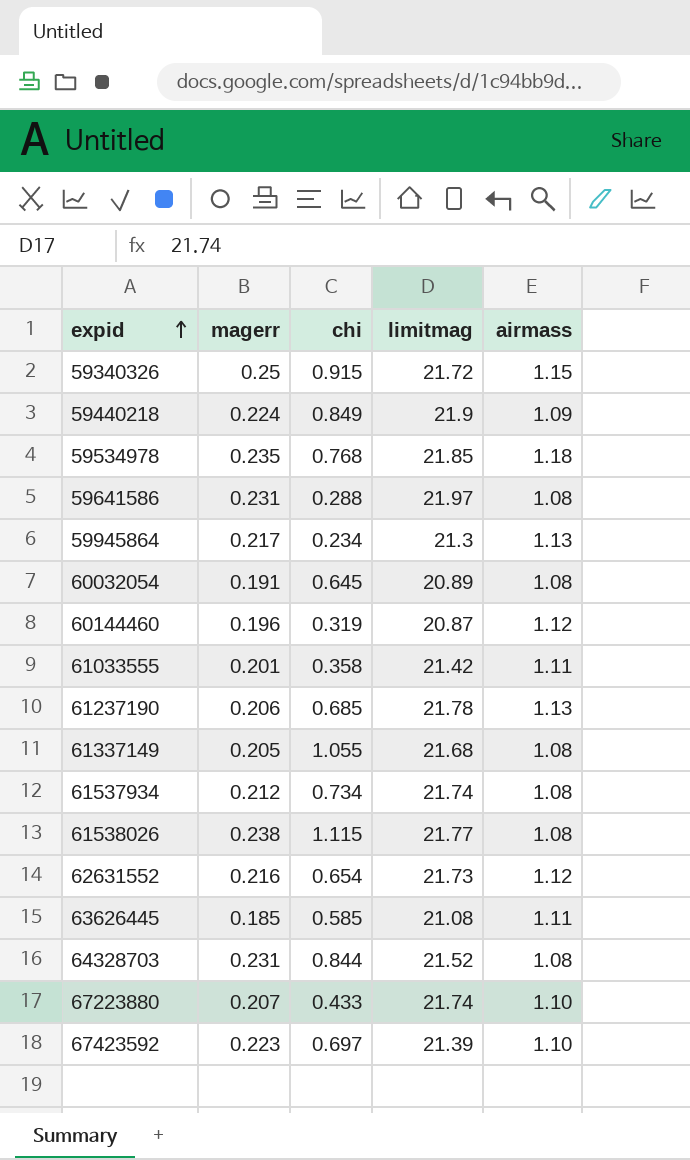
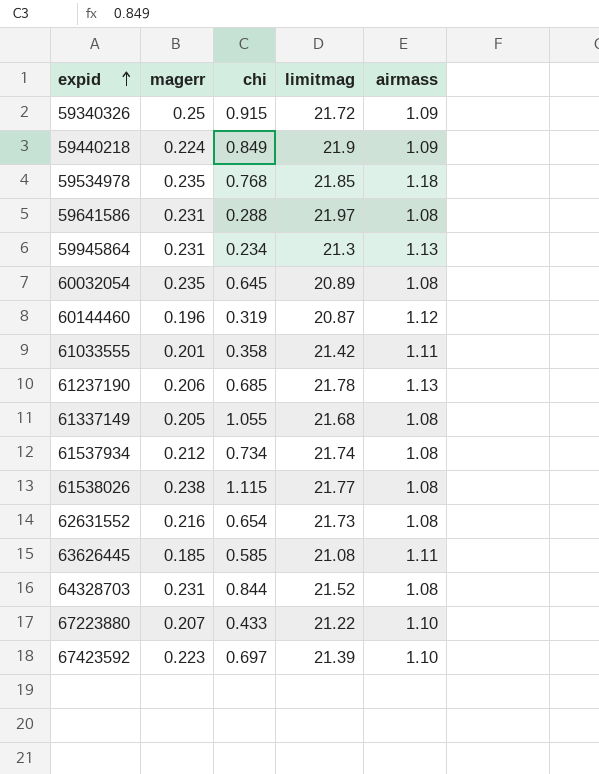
59340326 | airmass: 1.15 -> 1.09
59945864 | magerr: 0.217 -> 0.231
60032054 | magerr: 0.191 -> 0.235
62631552 | airmass: 1.12 -> 1.08
67223880 | limitmag: 21.74 -> 21.22

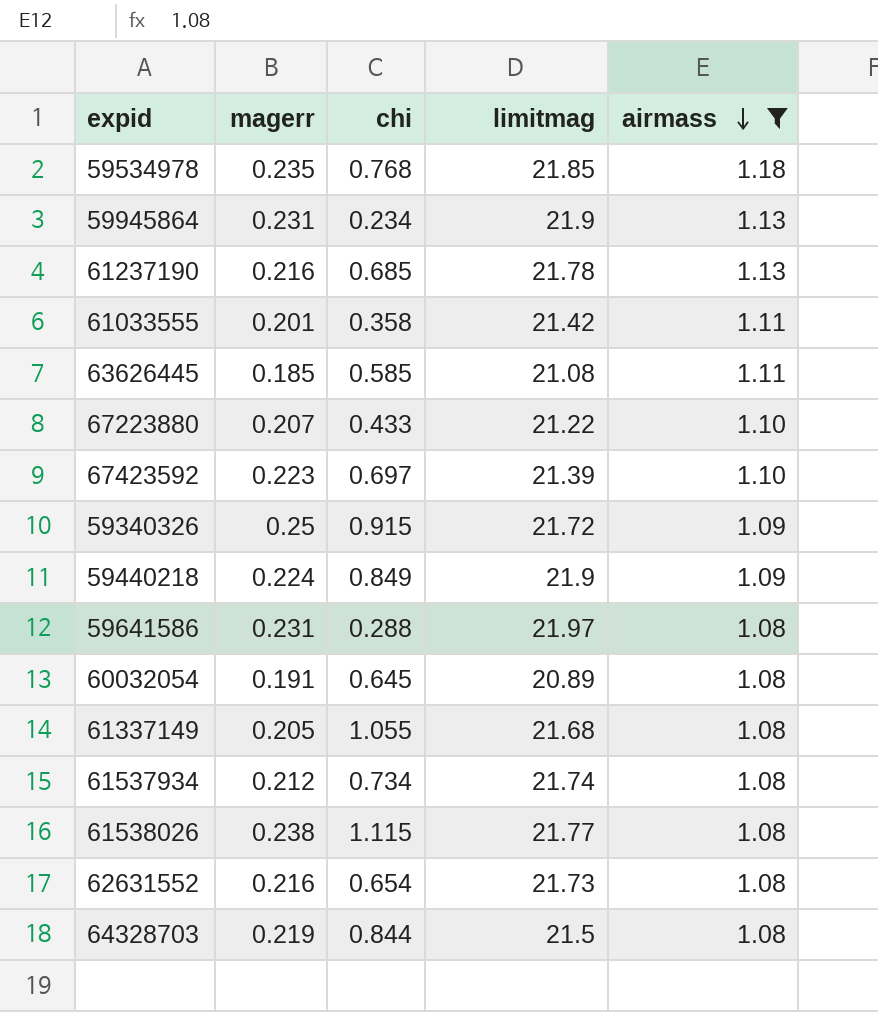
filter: none -> airmass != 1.12
row order: expid ascending -> airmass descending
59945864 | limitmag: 21.3 -> 21.9
61237190 | magerr: 0.206 -> 0.216
60032054 | magerr: 0.235 -> 0.191
64328703 | magerr: 0.231 -> 0.219
64328703 | limitmag: 21.52 -> 21.5

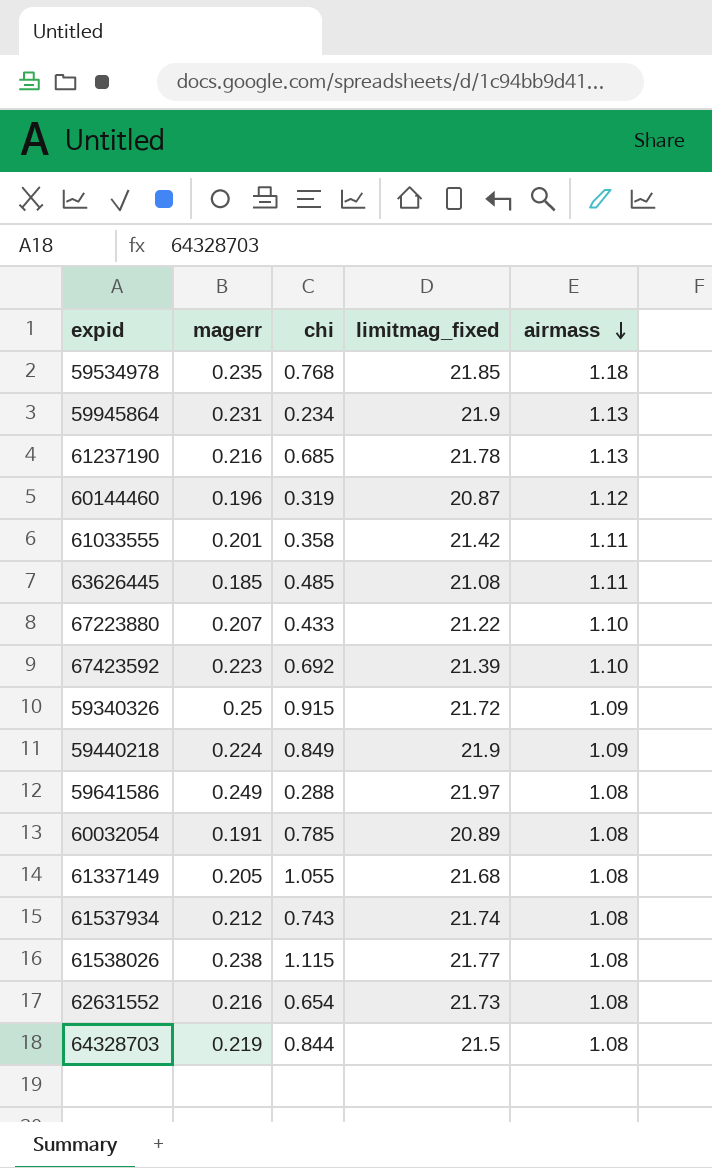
filter: airmass != 1.12 -> none
column name: limitmag -> limitmag_fixed
63626445 | chi: 0.585 -> 0.485
67423592 | chi: 0.697 -> 0.692
59641586 | magerr: 0.231 -> 0.249
60032054 | chi: 0.645 -> 0.785
61537934 | chi: 0.734 -> 0.743

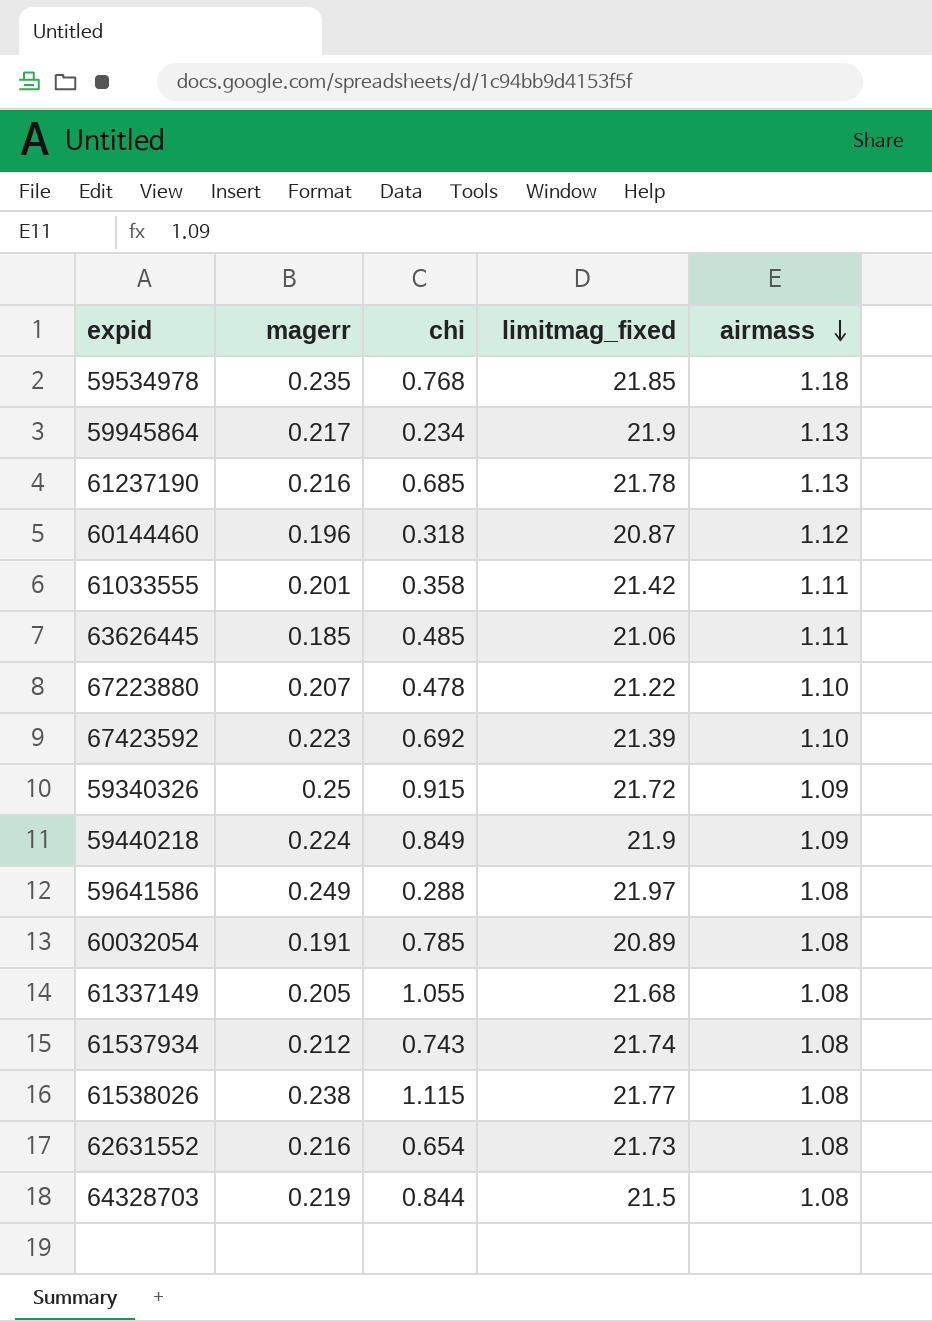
59945864 | magerr: 0.231 -> 0.217
60144460 | chi: 0.319 -> 0.318
63626445 | limitmag_fixed: 21.08 -> 21.06
67223880 | chi: 0.433 -> 0.478

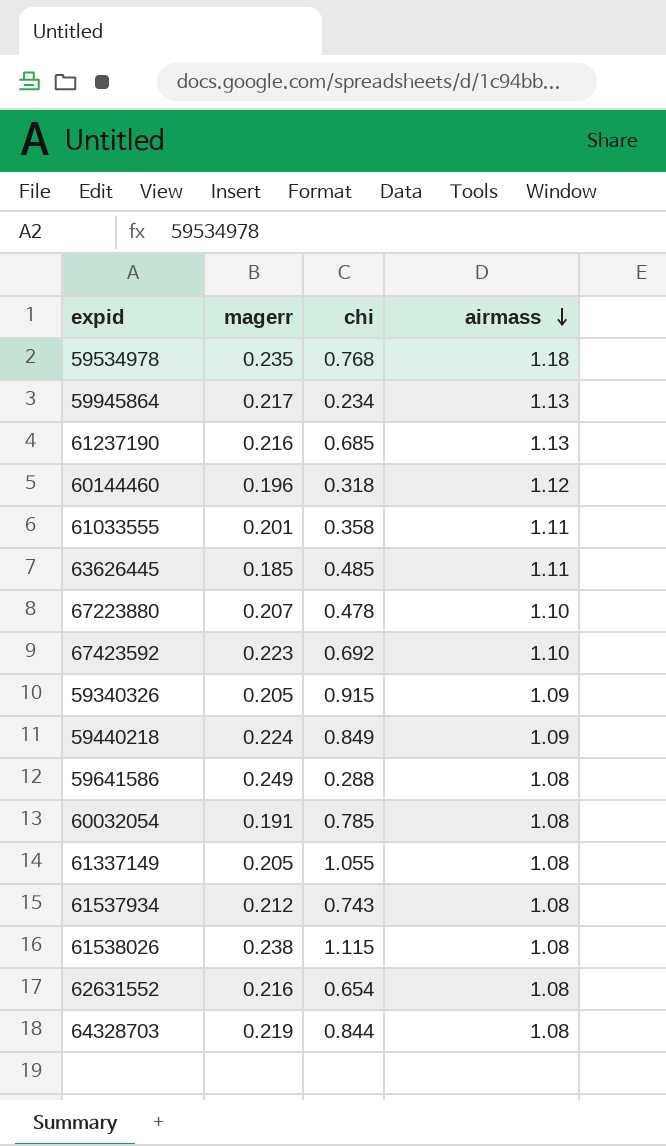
column limitmag_fixed | position: 4 -> none
59340326 | magerr: 0.25 -> 0.205

